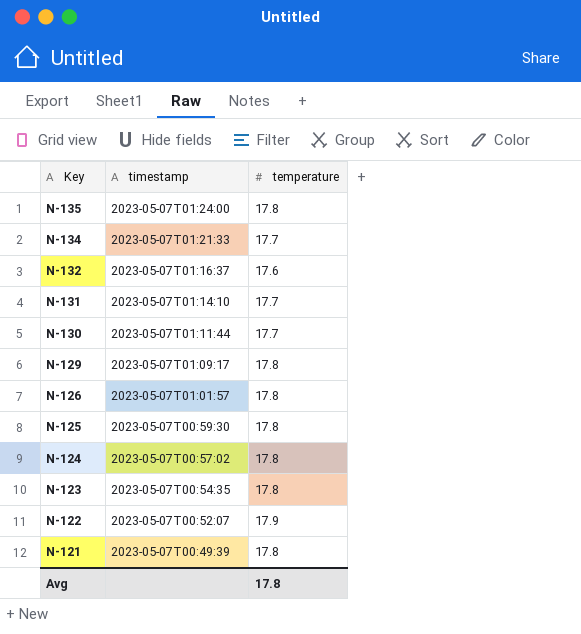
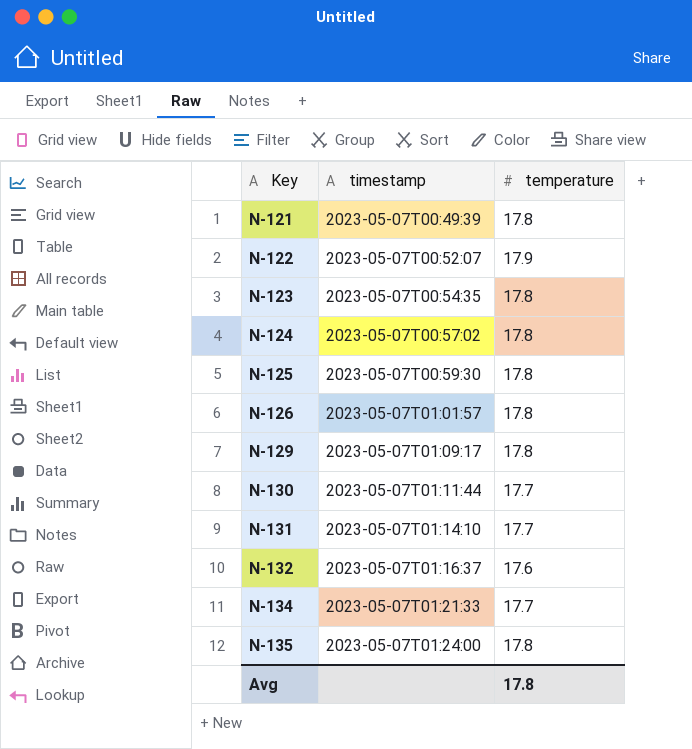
row order: Key descending -> Key ascending

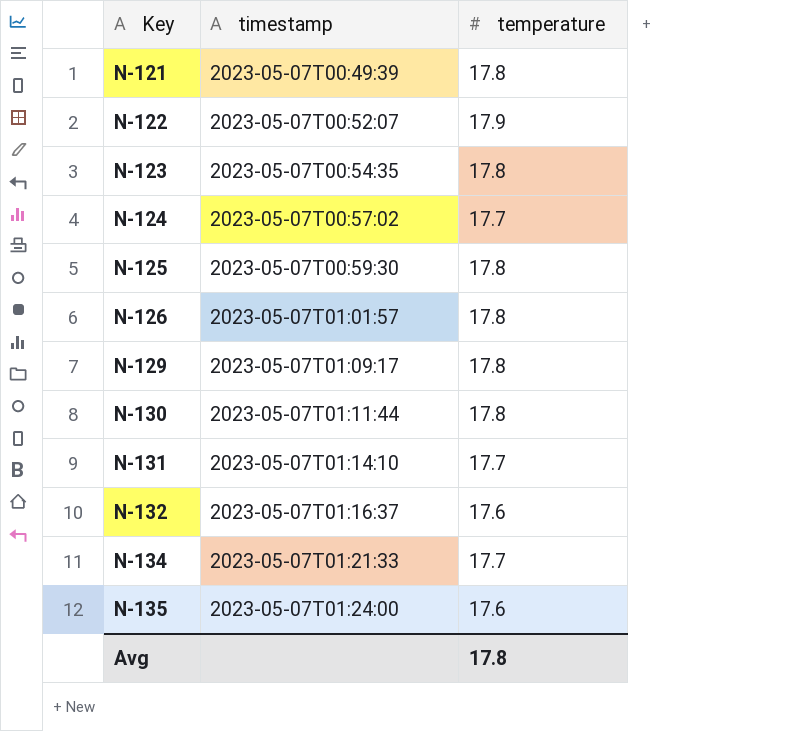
N-124 | temperature: 17.8 -> 17.7
N-130 | temperature: 17.7 -> 17.8
N-135 | temperature: 17.8 -> 17.6

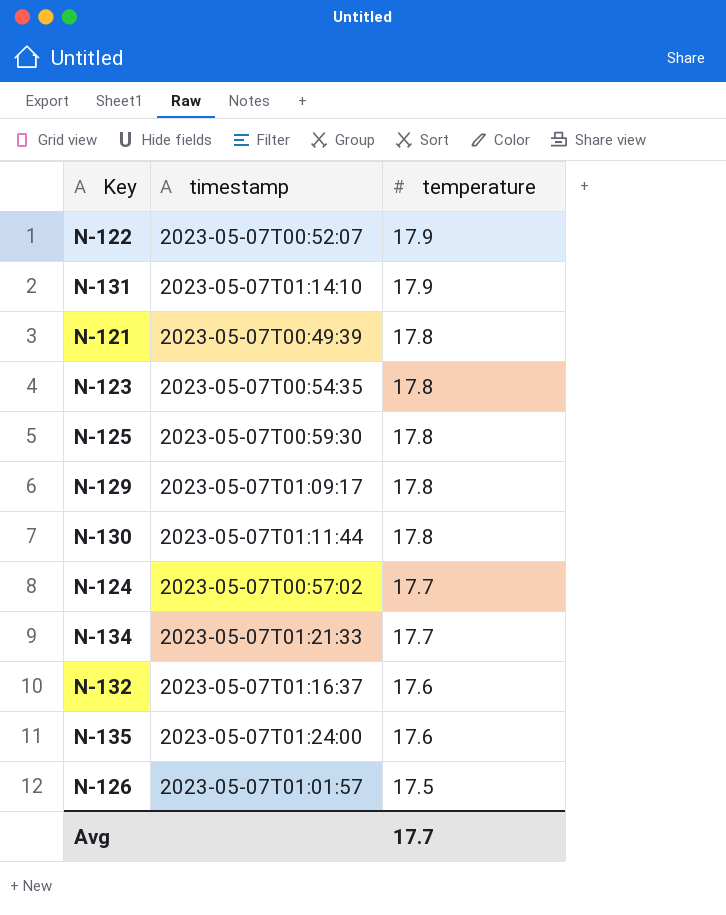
row order: Key ascending -> temperature descending
N-131 | temperature: 17.7 -> 17.9
N-126 | temperature: 17.8 -> 17.5
Avg | temperature: 17.8 -> 17.7

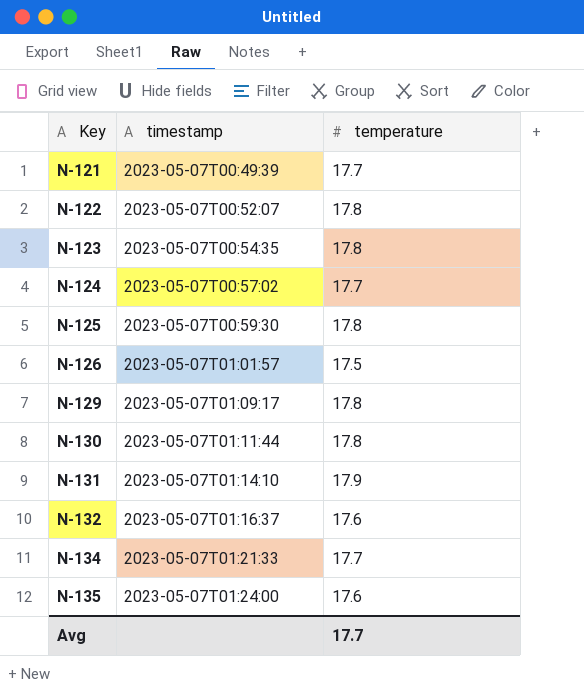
row order: temperature descending -> Key ascending
N-121 | temperature: 17.8 -> 17.7
N-122 | temperature: 17.9 -> 17.8

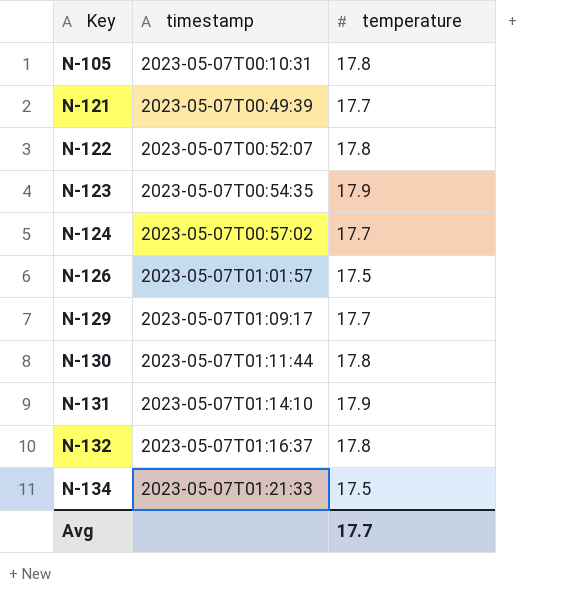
row N-125: 2023-05-07T00:59:30 | 17.8 -> none
row N-135: 2023-05-07T01:24:00 | 17.6 -> none
row N-105: none -> 2023-05-07T00:10:31 | 17.8
N-123 | temperature: 17.8 -> 17.9
N-129 | temperature: 17.8 -> 17.7
N-132 | temperature: 17.6 -> 17.8
N-134 | temperature: 17.7 -> 17.5

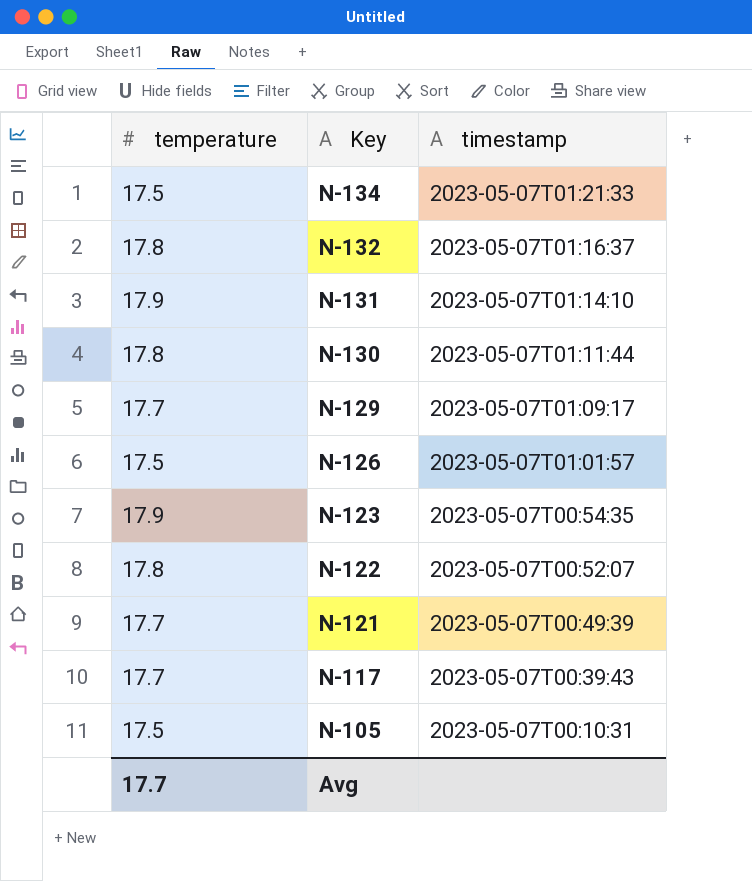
row order: Key ascending -> Key descending
column temperature | position: 3 -> 1
row N-124: 2023-05-07T00:57:02 | 17.7 -> none
row N-117: none -> 17.7 | 2023-05-07T00:39:43
N-105 | temperature: 17.8 -> 17.5

